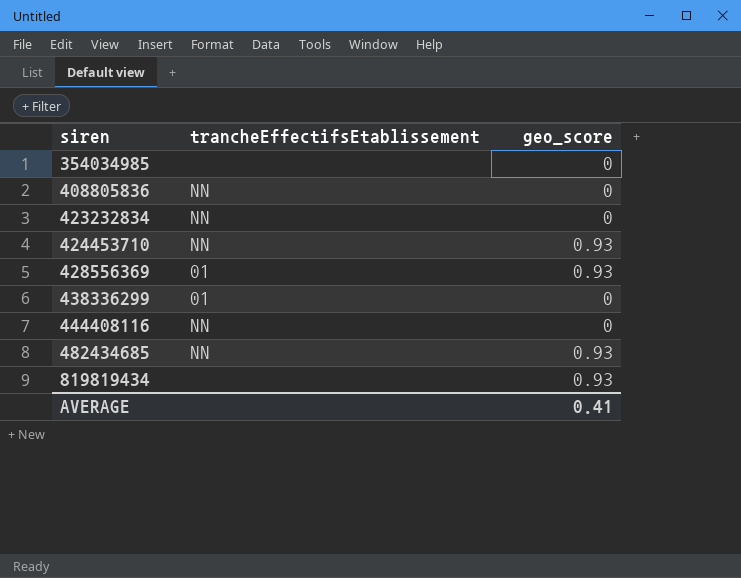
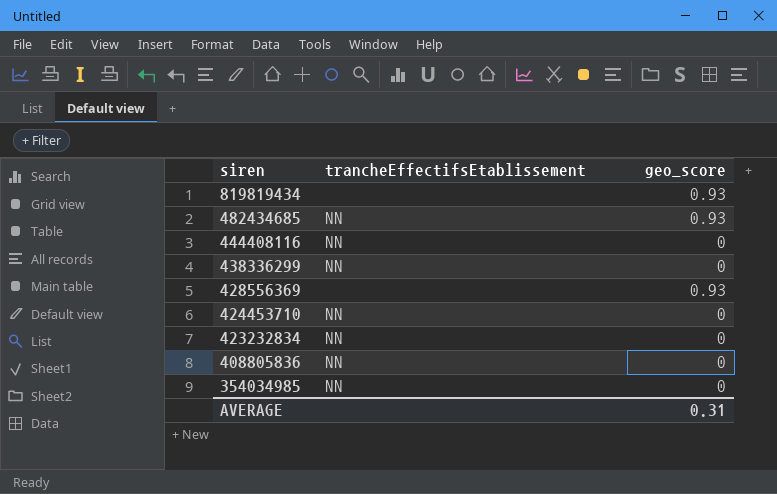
row order: siren ascending -> siren descending
438336299 | trancheEffectifsEtablissement: 01 -> NN
428556369 | trancheEffectifsEtablissement: 01 -> none
424453710 | geo_score: 0.93 -> 0
354034985 | trancheEffectifsEtablissement: none -> NN
AVERAGE | geo_score: 0.41 -> 0.31

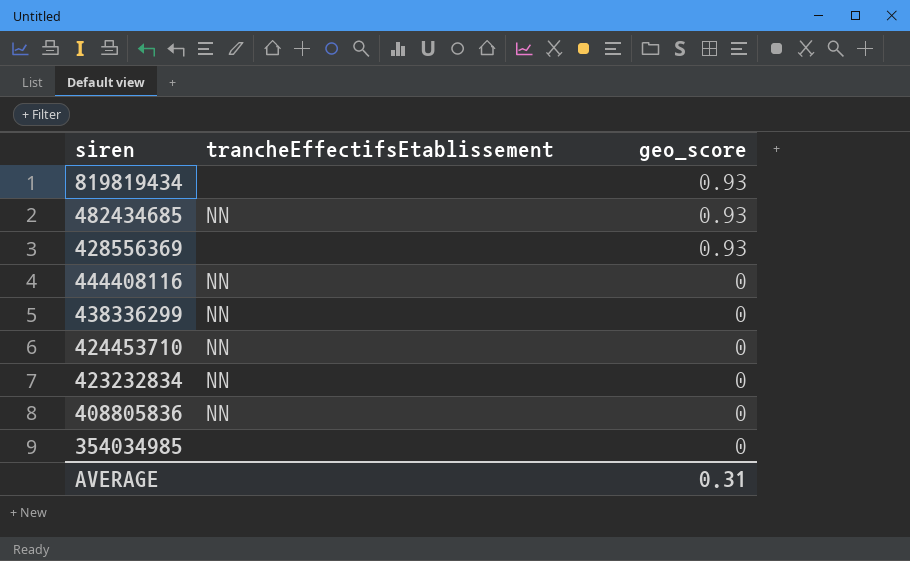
row order: siren descending -> geo_score descending
354034985 | trancheEffectifsEtablissement: NN -> none

